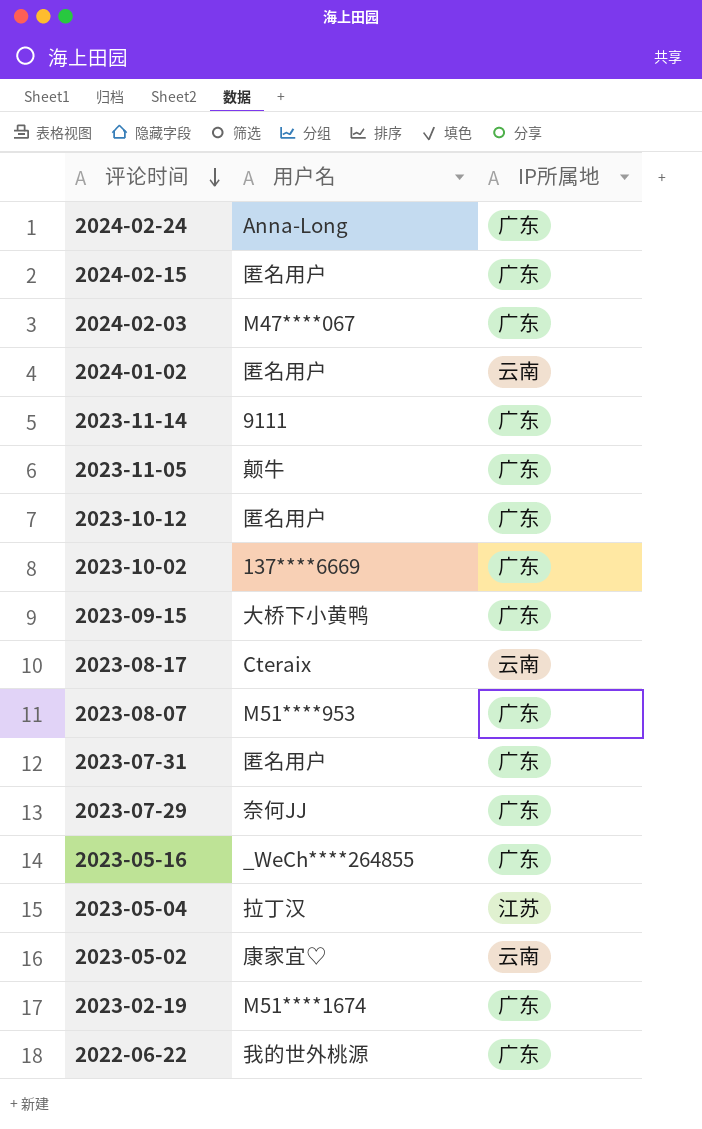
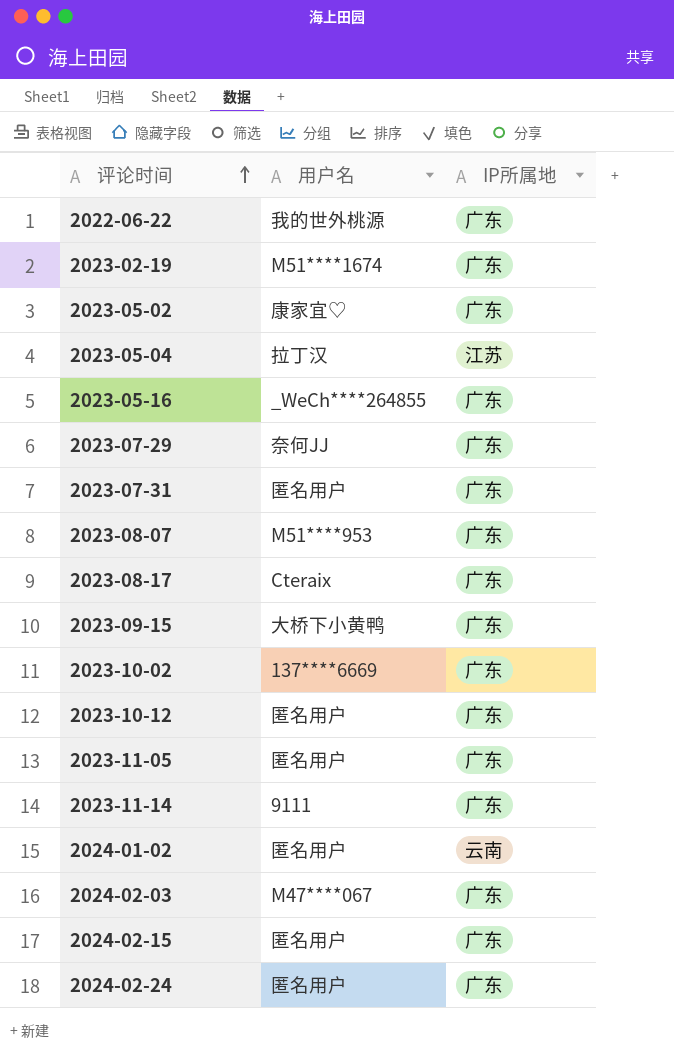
row order: 评论时间 descending -> 评论时间 ascending
2023-05-02 | IP所属地: 云南 -> 广东
2023-08-17 | IP所属地: 云南 -> 广东
2023-11-05 | 用户名: 颠牛 -> 匿名用户
2024-02-24 | 用户名: Anna-Long -> 匿名用户

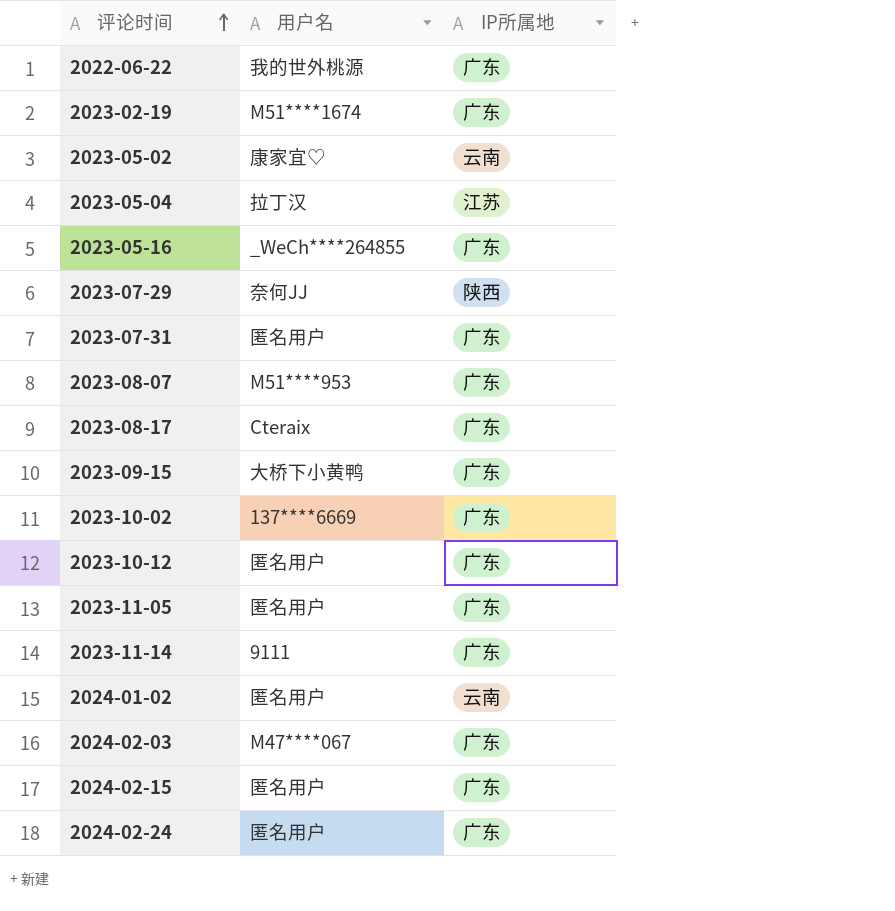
2023-05-02 | IP所属地: 广东 -> 云南
2023-07-29 | IP所属地: 广东 -> 陕西

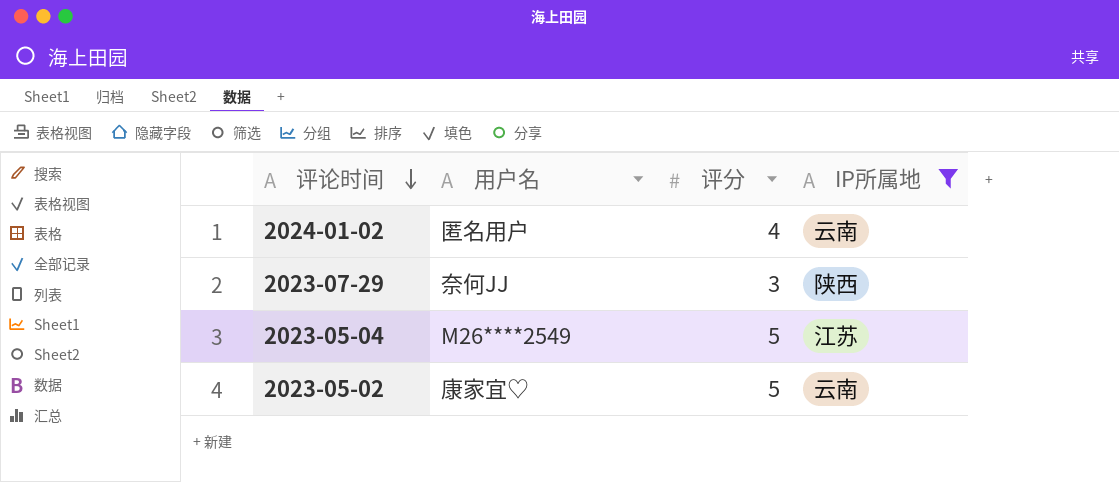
filter: none -> IP所属地 != 广东
row order: 评论时间 ascending -> 评论时间 descending
column 评分 | position: none -> 3
2023-05-04 | 用户名: 拉丁汉 -> M26****2549

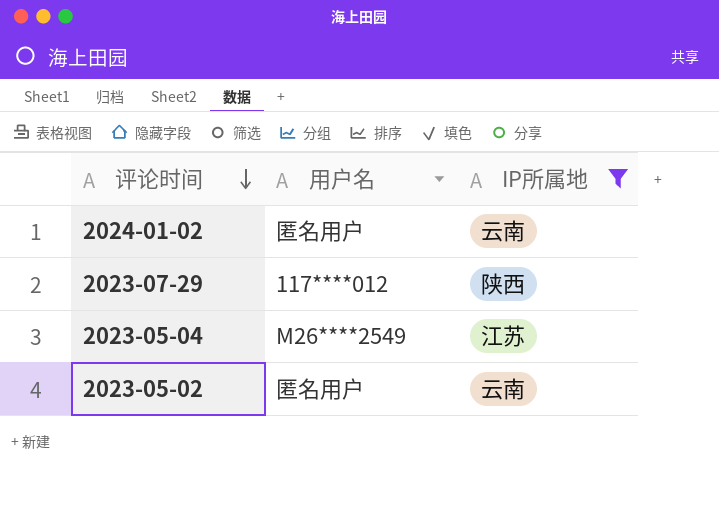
column 评分 | position: 3 -> none
2023-07-29 | 用户名: 奈何JJ -> 117****012
2023-05-02 | 用户名: 康家宜♡ -> 匿名用户

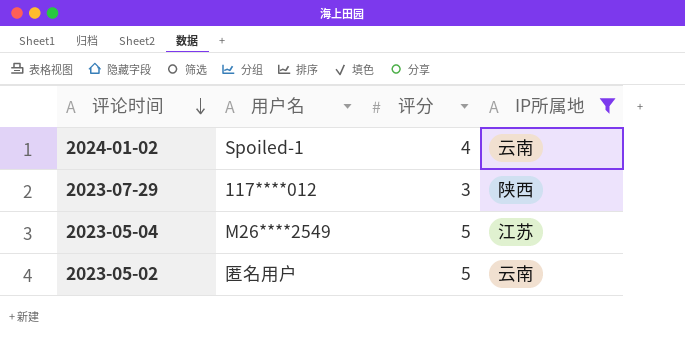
column 评分 | position: none -> 3
2024-01-02 | 用户名: 匿名用户 -> Spoiled-1

